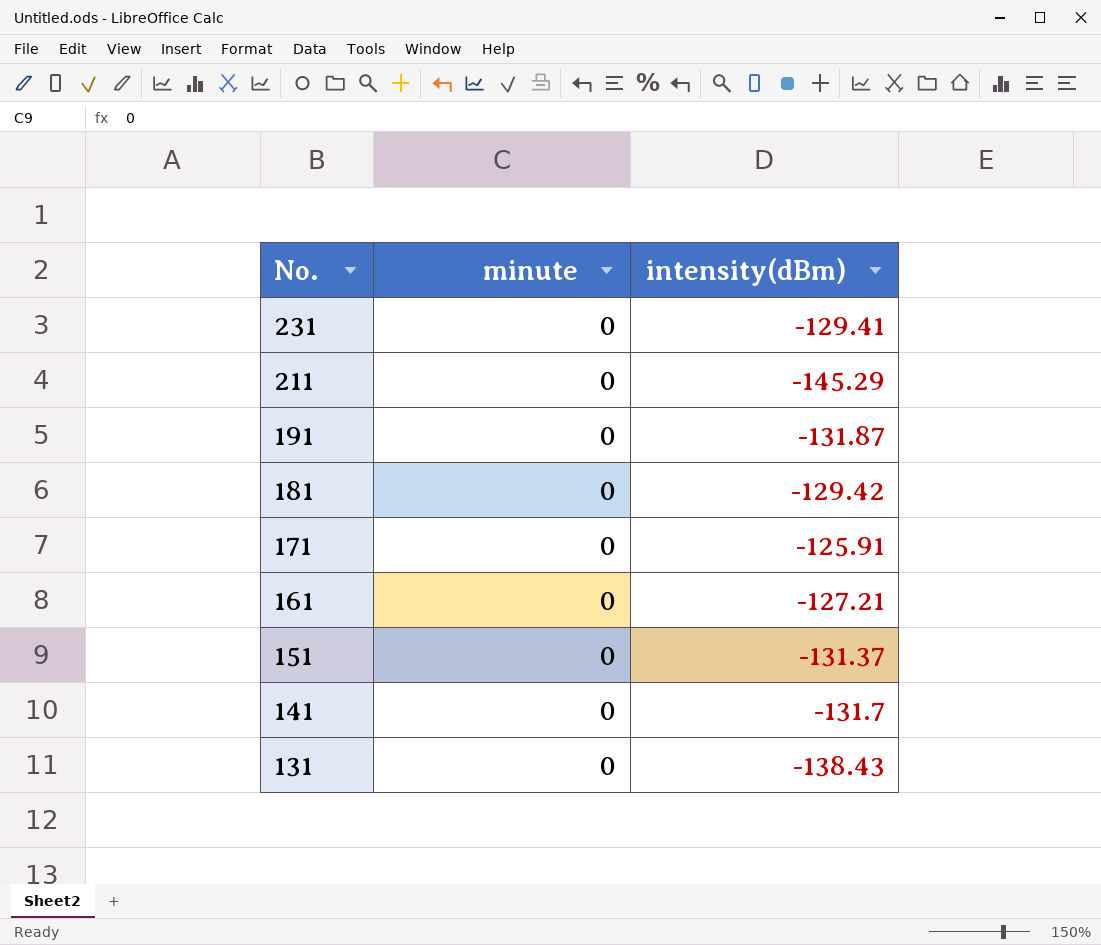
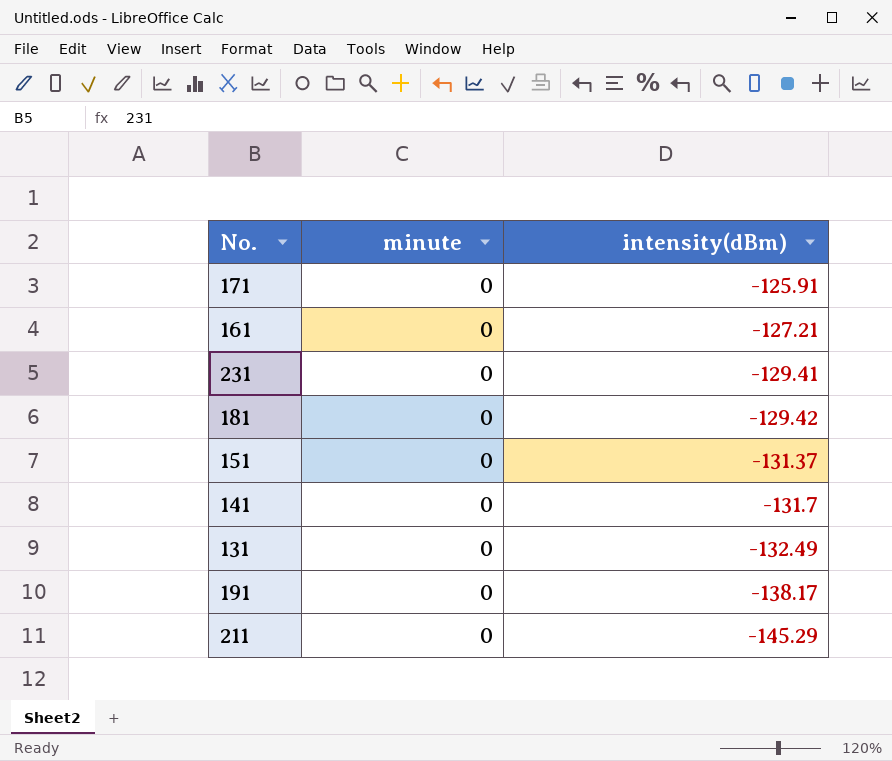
row order: No. descending -> intensity(dBm) descending
131 | intensity(dBm): -138.43 -> -132.49
191 | intensity(dBm): -131.87 -> -138.17

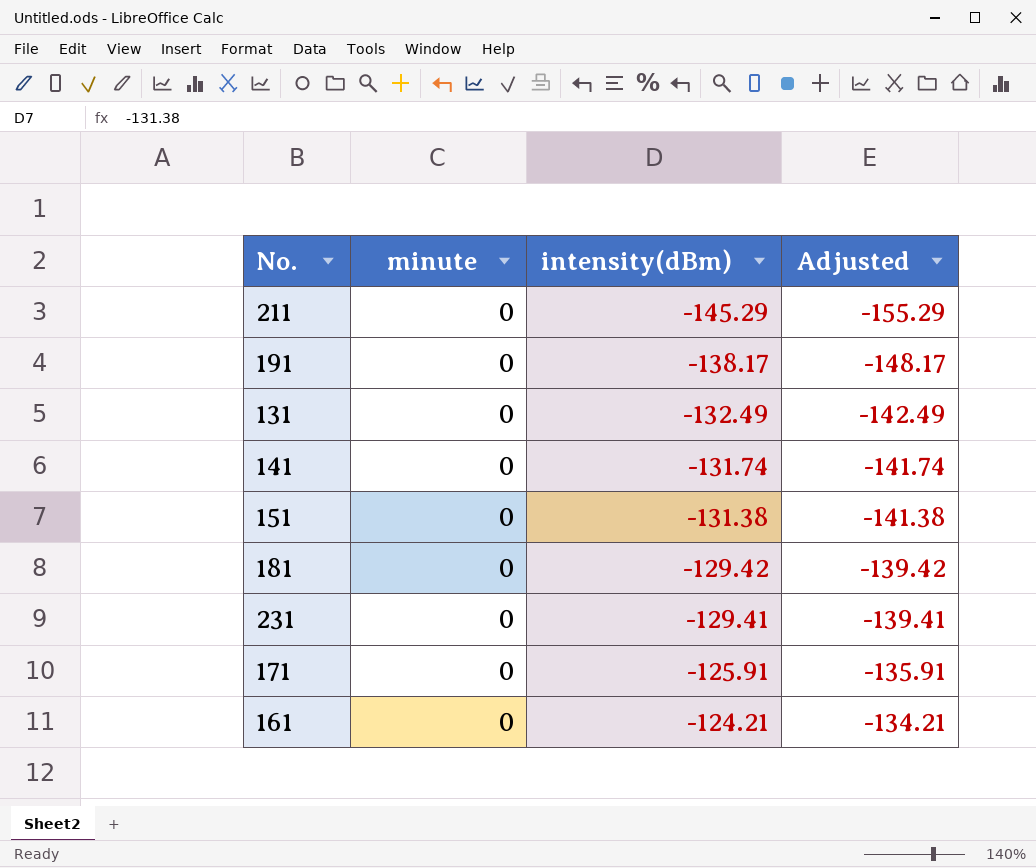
row order: intensity(dBm) descending -> intensity(dBm) ascending
column Adjusted | formula: none -> [intensity(dBm)] - 10
141 | intensity(dBm): -131.7 -> -131.74
151 | intensity(dBm): -131.37 -> -131.38
161 | intensity(dBm): -127.21 -> -124.21

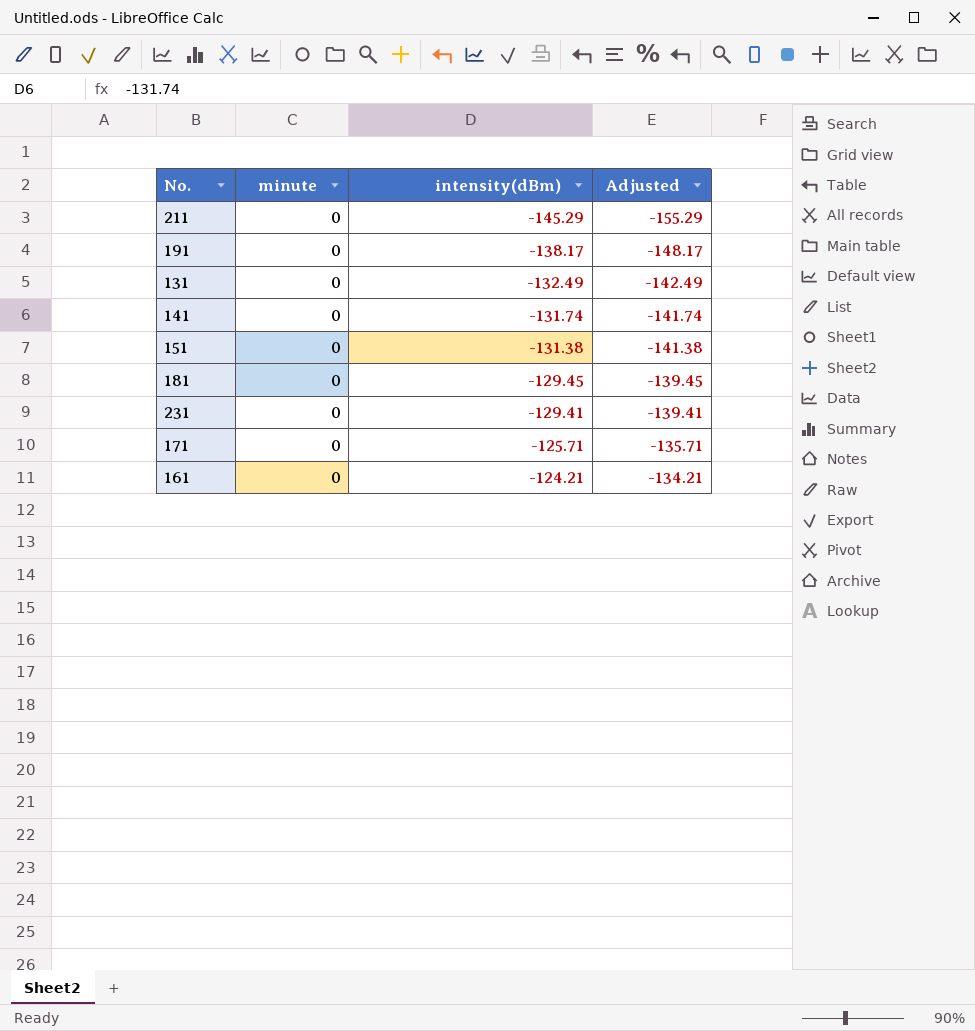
181 | intensity(dBm): -129.42 -> -129.45
181 | Adjusted: -139.42 -> -139.45
171 | intensity(dBm): -125.91 -> -125.71
171 | Adjusted: -135.91 -> -135.71

